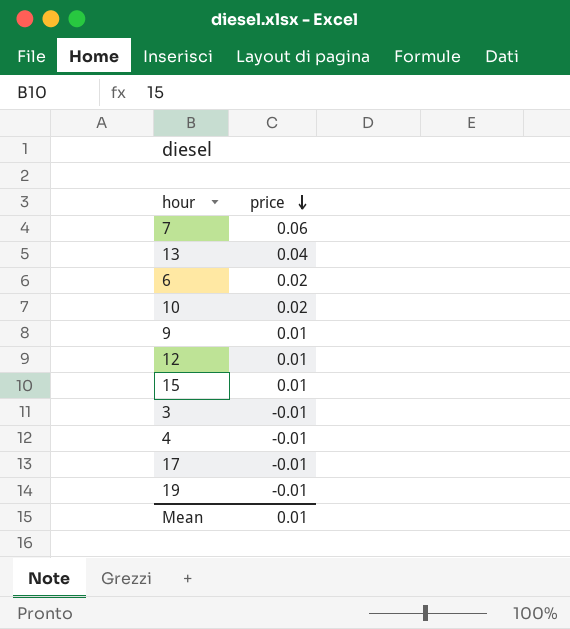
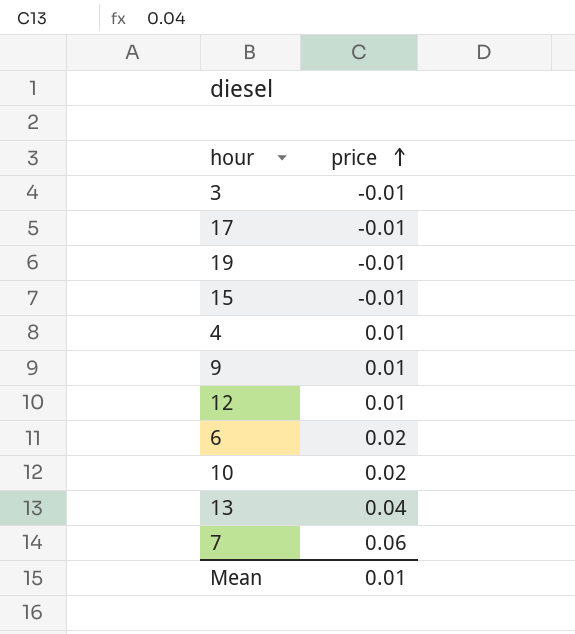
row order: price descending -> price ascending
15 | price: 0.01 -> -0.01
4 | price: -0.01 -> 0.01

